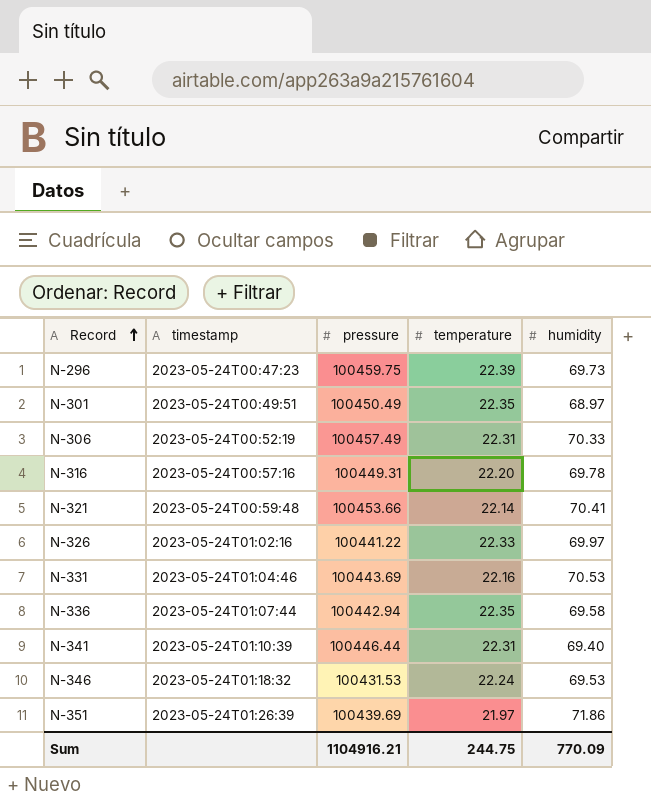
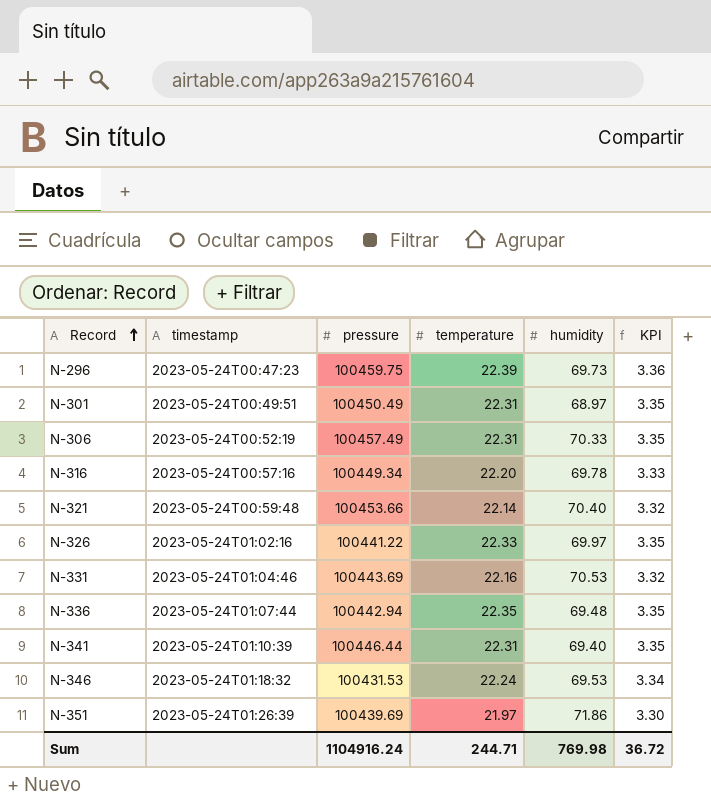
column KPI | formula: none -> [temperature] * 0.15
N-301 | temperature: 22.35 -> 22.31
N-316 | pressure: 100449.31 -> 100449.34
N-321 | humidity: 70.41 -> 70.40
N-336 | humidity: 69.58 -> 69.48
Sum | pressure: 1104916.21 -> 1104916.24
Sum | temperature: 244.75 -> 244.71
Sum | humidity: 770.09 -> 769.98

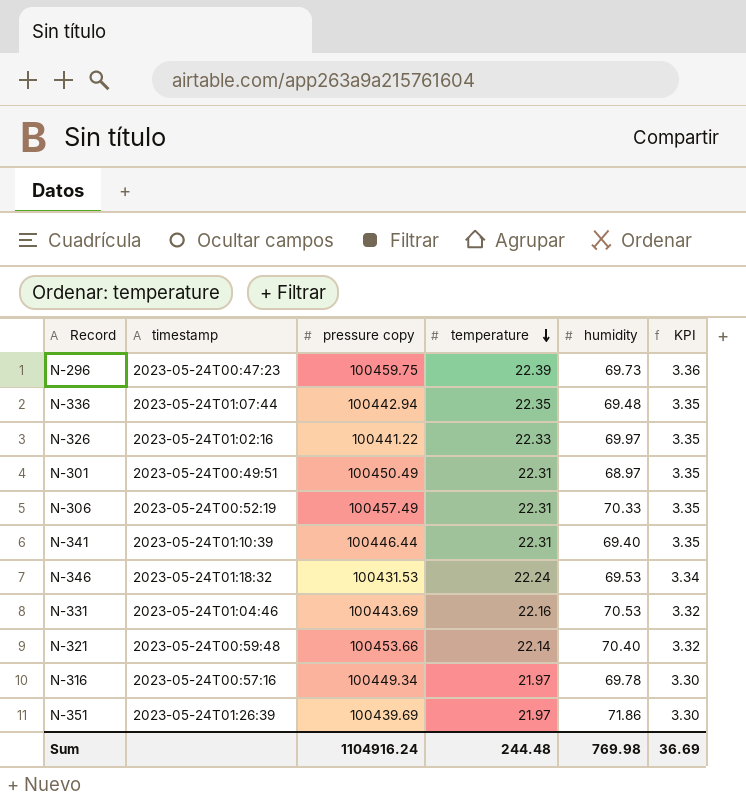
row order: Record ascending -> temperature descending
column name: pressure -> pressure copy
N-316 | temperature: 22.20 -> 21.97
N-316 | KPI: 3.33 -> 3.30
Sum | temperature: 244.71 -> 244.48
Sum | KPI: 36.72 -> 36.69

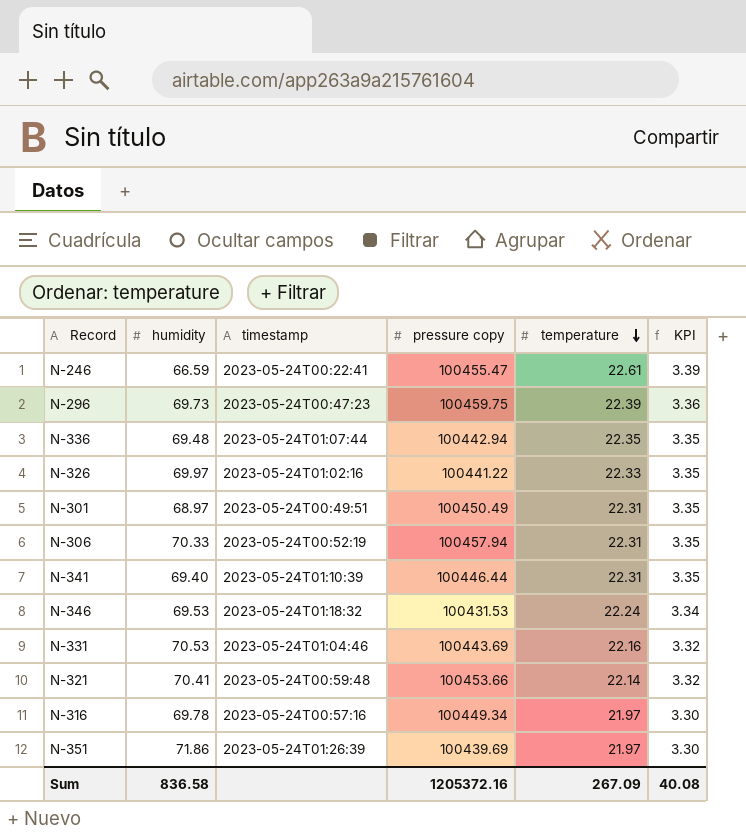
column humidity | position: 5 -> 2
row N-246: none -> 66.59 | 2023-05-24T00:22:41 | 100455.47 | 22.61 | 3.39
N-306 | pressure copy: 100457.49 -> 100457.94
N-321 | humidity: 70.40 -> 70.41
Sum | humidity: 769.98 -> 836.58
Sum | pressure copy: 1104916.24 -> 1205372.16
Sum | temperature: 244.48 -> 267.09
Sum | KPI: 36.69 -> 40.08

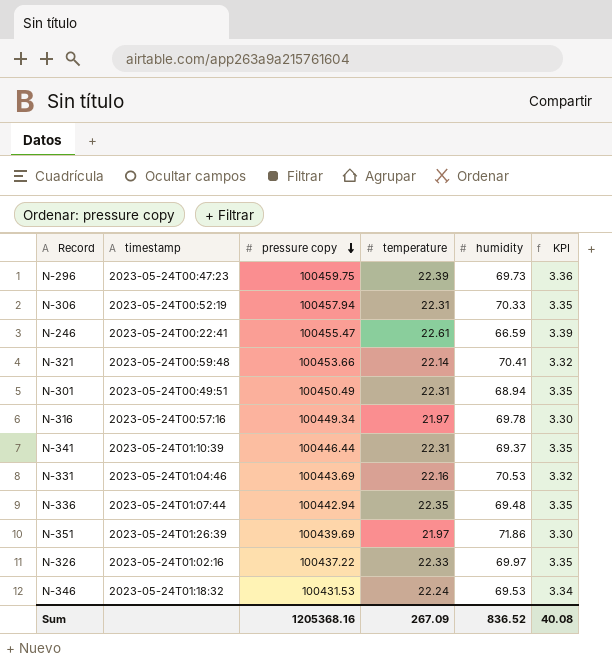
row order: temperature descending -> pressure copy descending
column humidity | position: 2 -> 5
N-301 | humidity: 68.97 -> 68.94
N-341 | humidity: 69.40 -> 69.37
N-326 | pressure copy: 100441.22 -> 100437.22
Sum | pressure copy: 1205372.16 -> 1205368.16
Sum | humidity: 836.58 -> 836.52

